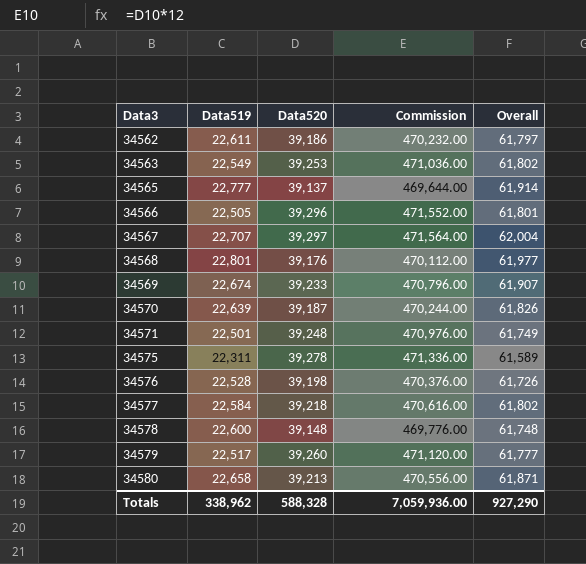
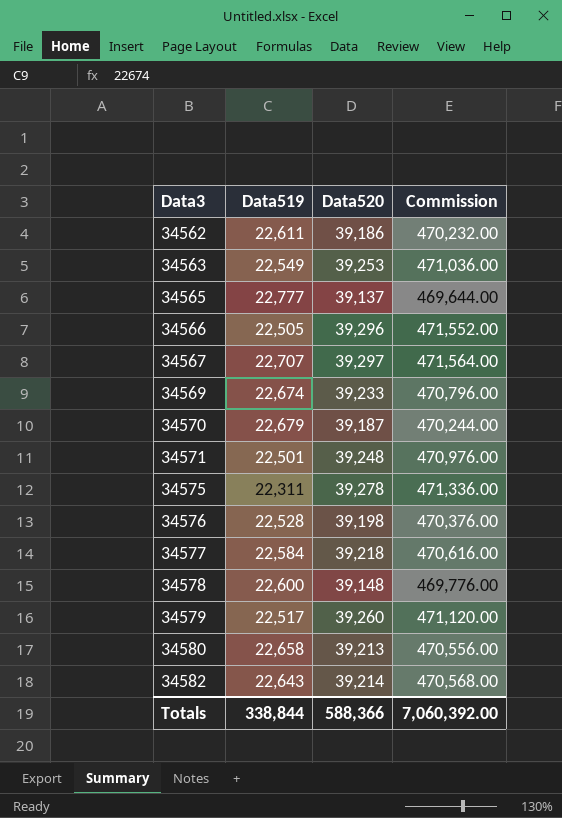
column Overall | formula: [Data519] + [Data520] -> none
row 34568: 22,801 | 39,176 | 470,112.00 | 61,977 -> none
34570 | Data519: 22,639 -> 22,679
row 34582: none -> 22,643 | 39,214 | 470,568.00
Totals | Data519: 338,962 -> 338,844
Totals | Data520: 588,328 -> 588,366
Totals | Commission: 7,059,936.00 -> 7,060,392.00

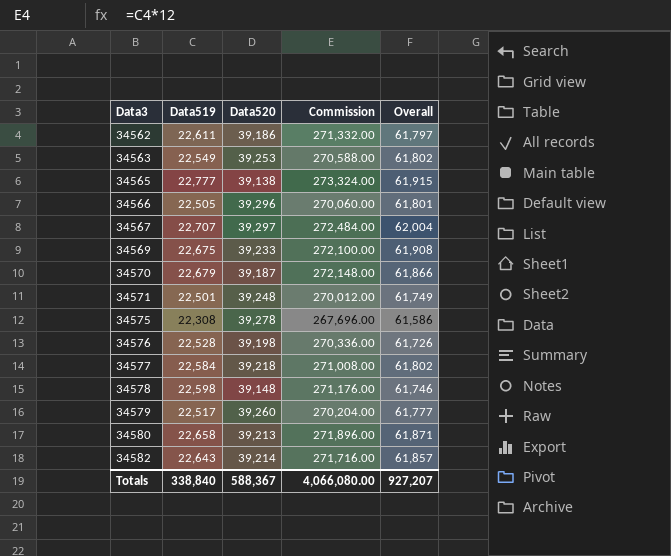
column Commission | formula: [Data520] * 12 -> [Data519] * 12
column Overall | formula: none -> [Data519] + [Data520]
34565 | Data520: 39,137 -> 39,138
34569 | Data519: 22,674 -> 22,675
34575 | Data519: 22,311 -> 22,308
34578 | Data519: 22,600 -> 22,598
Totals | Data519: 338,844 -> 338,840
Totals | Data520: 588,366 -> 588,367
Totals | Commission: 7,060,392.00 -> 4,066,080.00

